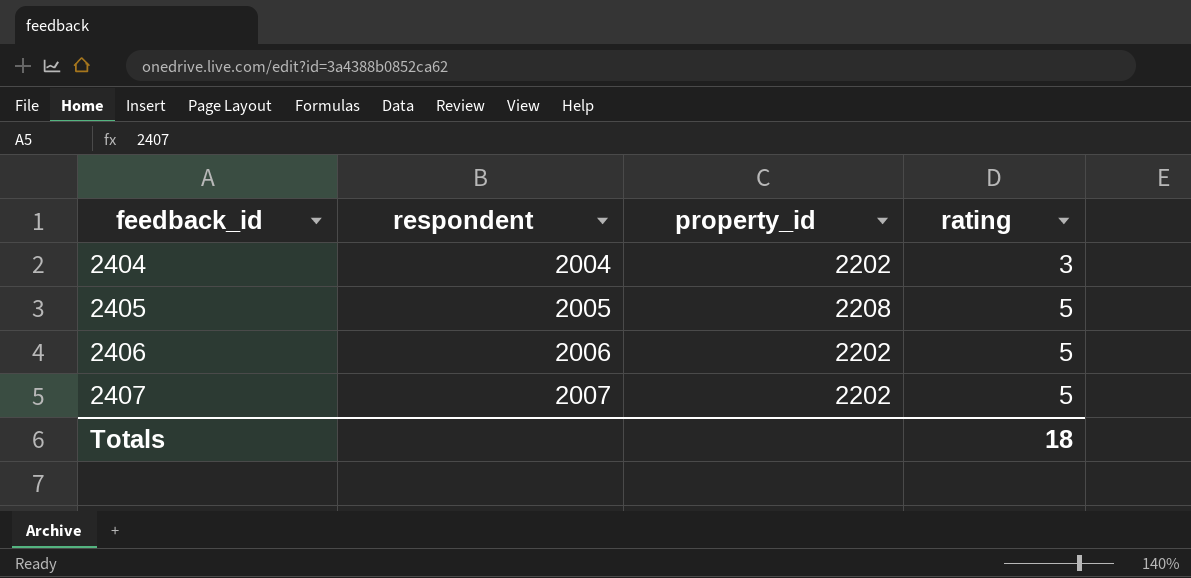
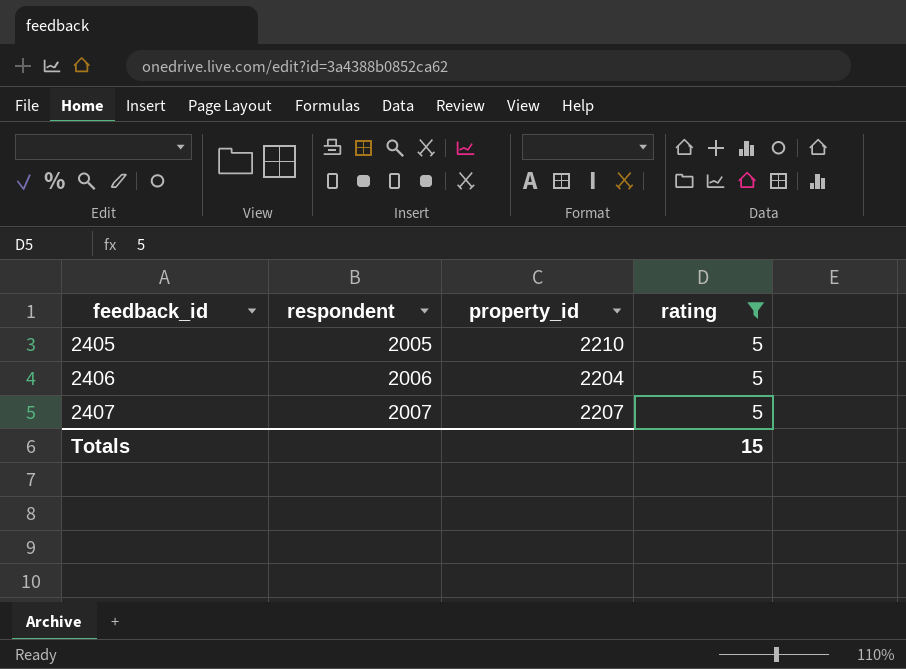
filter: none -> rating = 5
2405 | property_id: 2208 -> 2210
2406 | property_id: 2202 -> 2204
2407 | property_id: 2202 -> 2207
Totals | rating: 18 -> 15

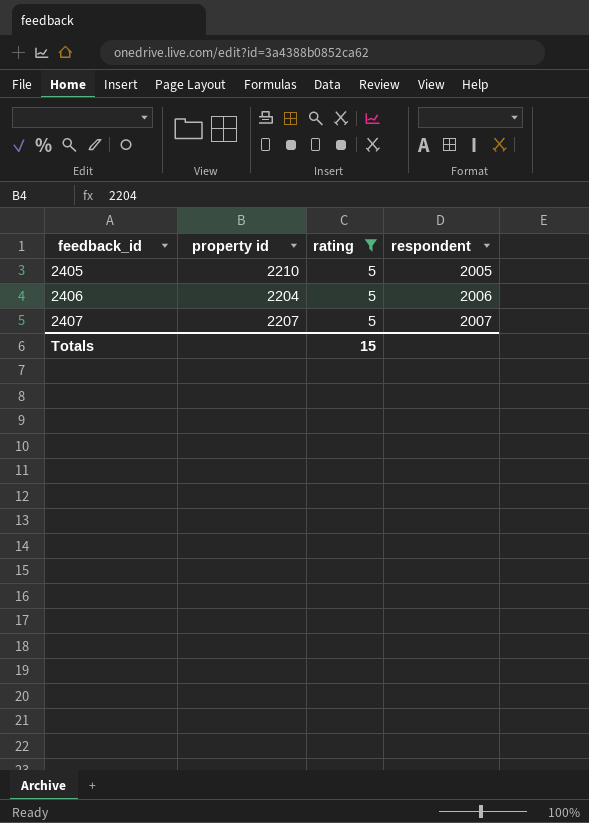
column name: property_id -> property id
column respondent | position: 2 -> 4

